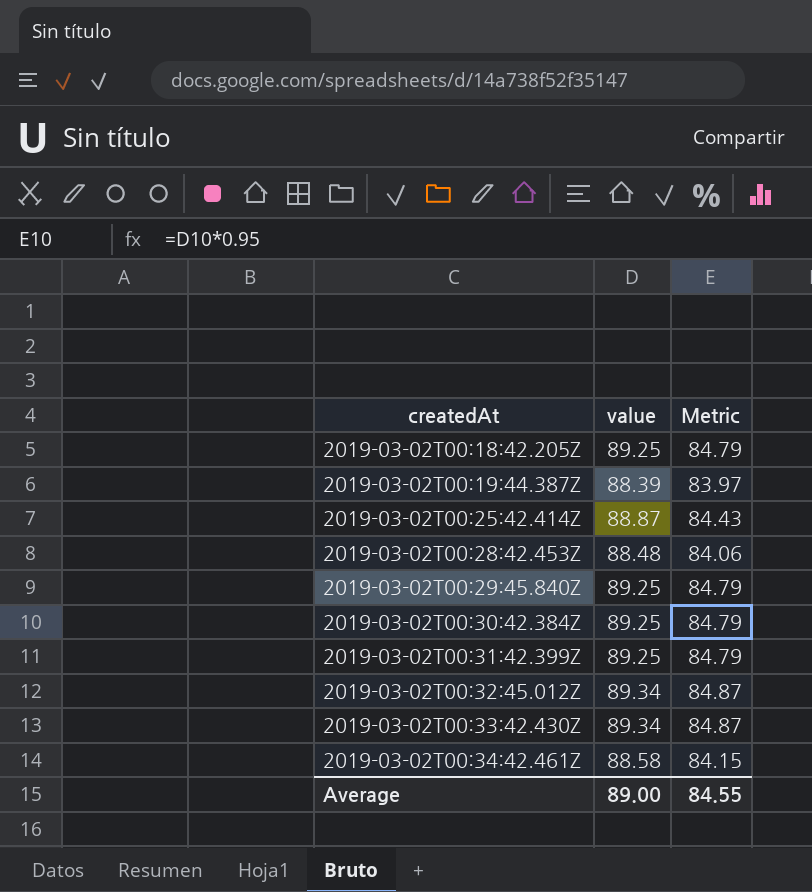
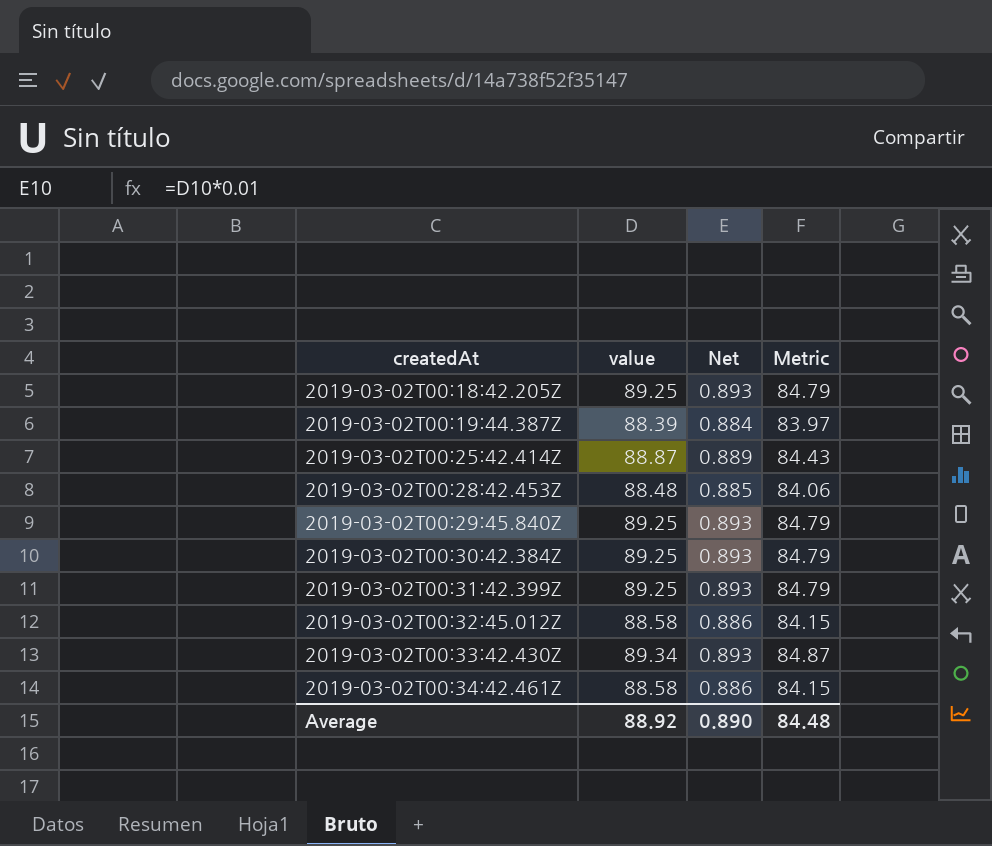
column Net | formula: none -> [value] * 0.01
2019-03-02T00:32:45.012Z | value: 89.34 -> 88.58
2019-03-02T00:32:45.012Z | Metric: 84.87 -> 84.15
Average | value: 89.00 -> 88.92
Average | Metric: 84.55 -> 84.48

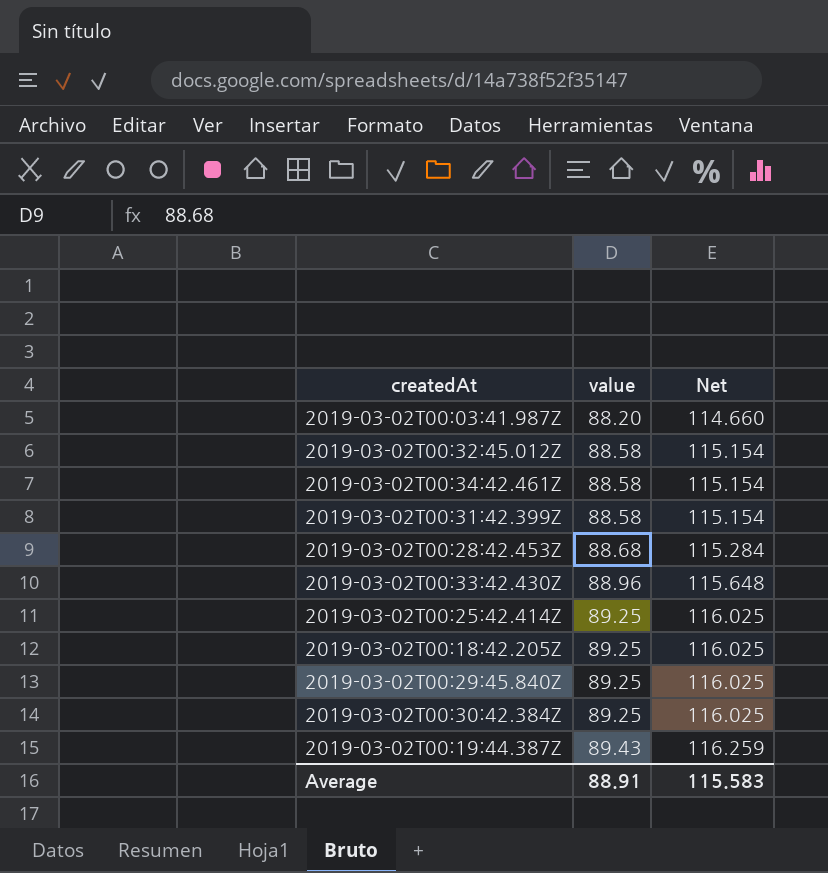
row order: createdAt ascending -> value ascending
column Metric | formula: [value] * 0.95 -> none
column Net | formula: [value] * 0.01 -> [value] * 1.3
row 2019-03-02T00:03:41.987Z: none -> 88.20 | 114.660
2019-03-02T00:31:42.399Z | value: 89.25 -> 88.58
2019-03-02T00:28:42.453Z | value: 88.48 -> 88.68
2019-03-02T00:33:42.430Z | value: 89.34 -> 88.96
2019-03-02T00:25:42.414Z | value: 88.87 -> 89.25
2019-03-02T00:19:44.387Z | value: 88.39 -> 89.43
Average | value: 88.92 -> 88.91
Average | Net: 0.890 -> 115.583

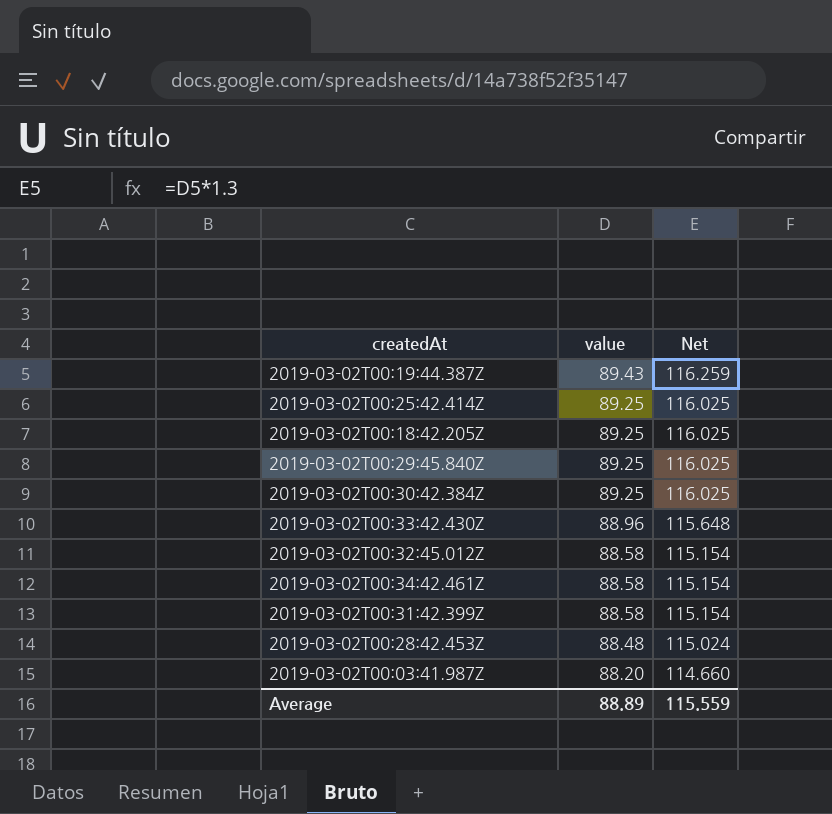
row order: value ascending -> value descending
2019-03-02T00:28:42.453Z | value: 88.68 -> 88.48
2019-03-02T00:28:42.453Z | Net: 115.284 -> 115.024
Average | value: 88.91 -> 88.89
Average | Net: 115.583 -> 115.559

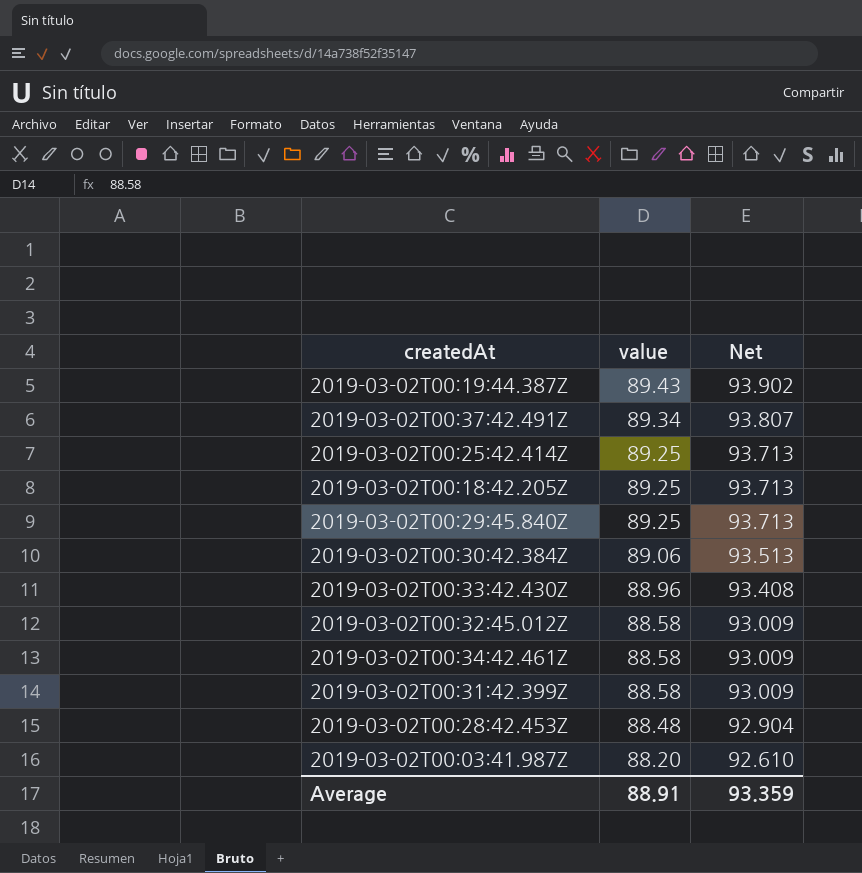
column Net | formula: [value] * 1.3 -> [value] * 1.05
row 2019-03-02T00:37:42.491Z: none -> 89.34 | 93.807
2019-03-02T00:30:42.384Z | value: 89.25 -> 89.06
Average | value: 88.89 -> 88.91
Average | Net: 115.559 -> 93.359

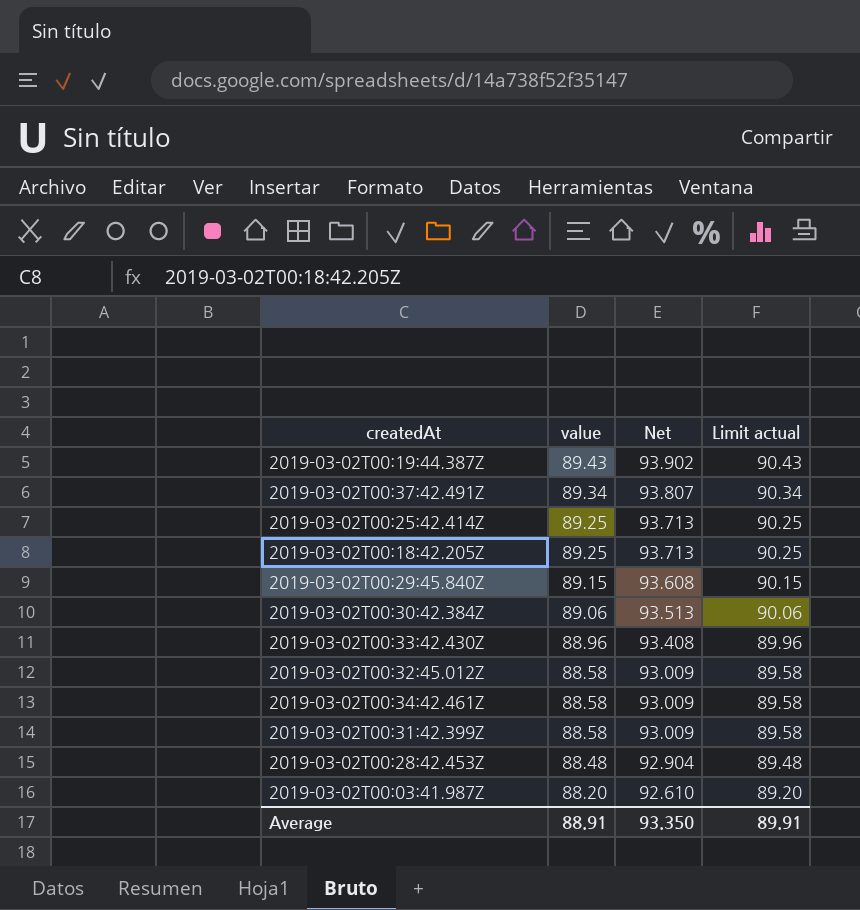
column Limit actual | formula: none -> [value] + 1
2019-03-02T00:29:45.840Z | value: 89.25 -> 89.15
2019-03-02T00:29:45.840Z | Net: 93.713 -> 93.608
Average | Net: 93.359 -> 93.350

